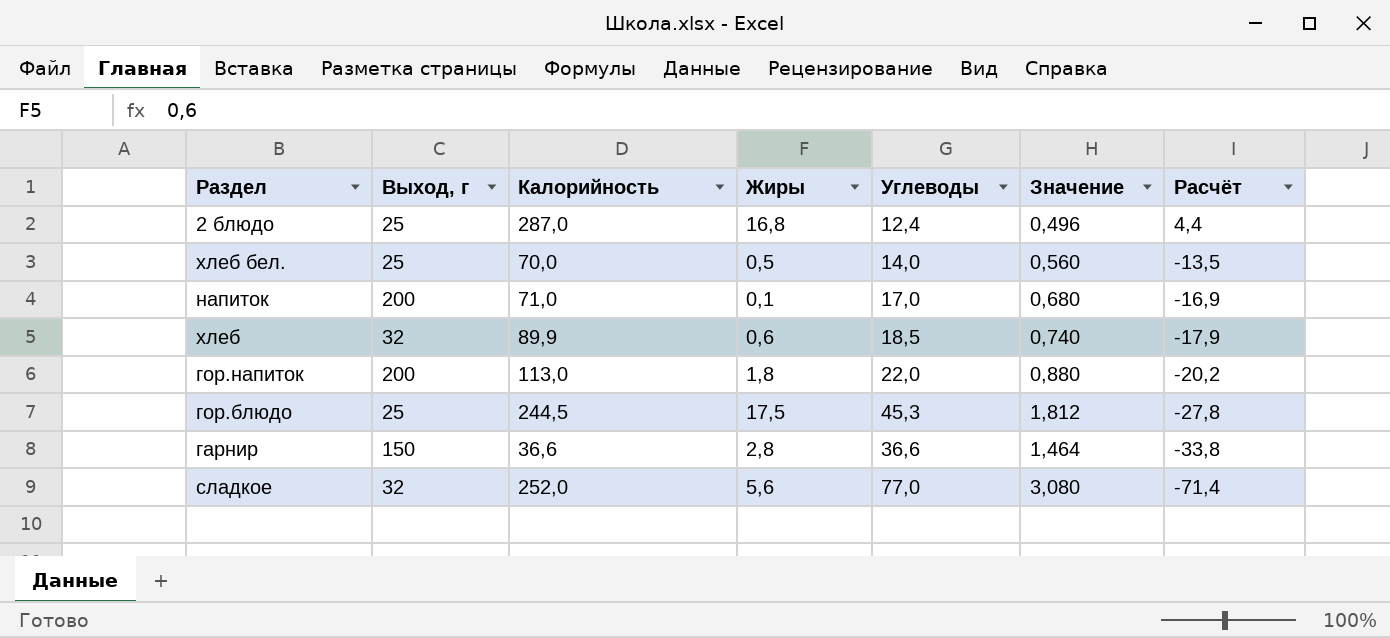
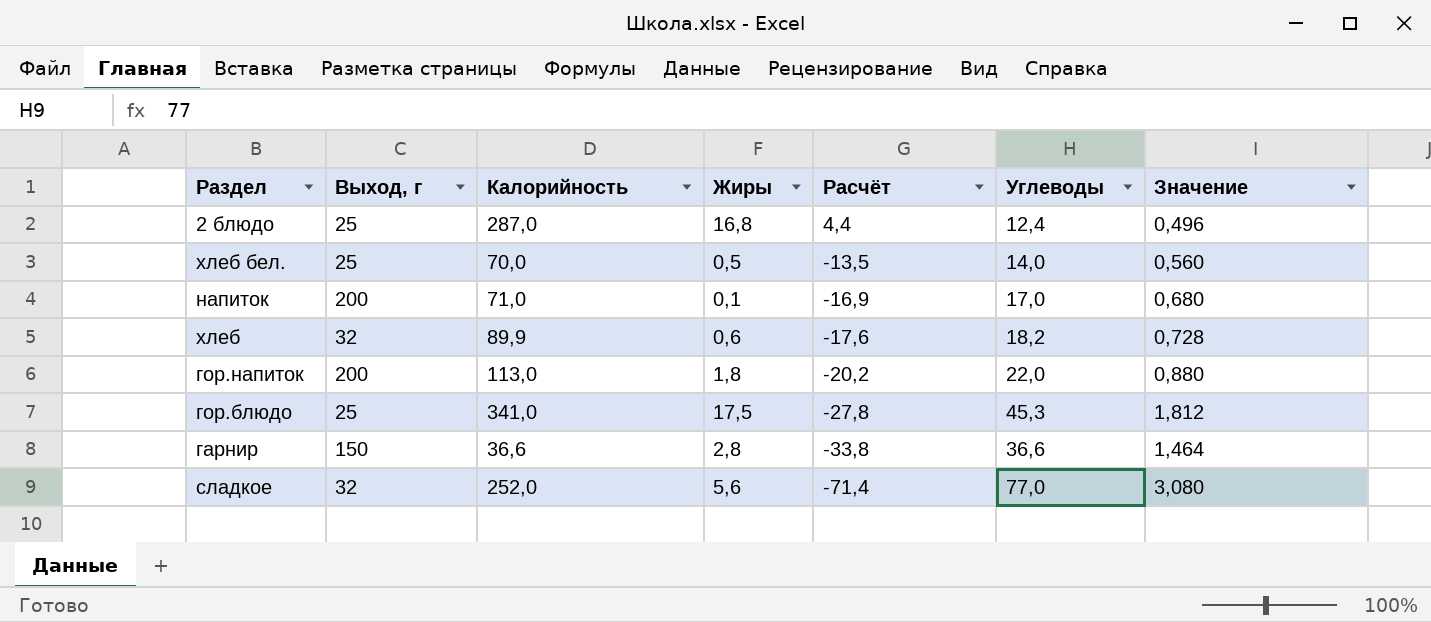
column Расчёт | position: 7 -> 5
хлеб | Расчёт: -17,9 -> -17,6
хлеб | Углеводы: 18,5 -> 18,2
хлеб | Значение: 0,740 -> 0,728
гор.блюдо | Калорийность: 244,5 -> 341,0

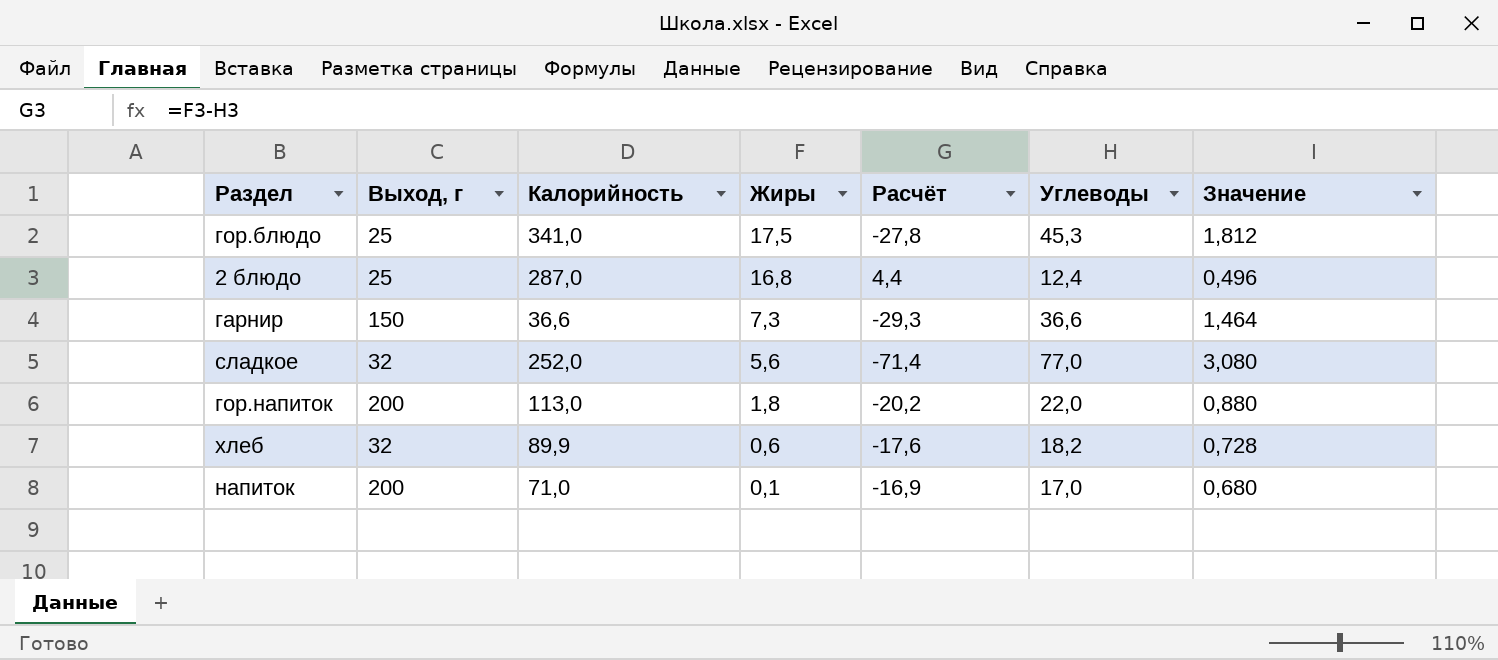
row order: Расчёт descending -> Жиры descending
row хлеб бел.: 25 | 70,0 | 0,5 | -13,5 | 14,0 | 0,560 -> none
гарнир | Жиры: 2,8 -> 7,3
гарнир | Расчёт: -33,8 -> -29,3

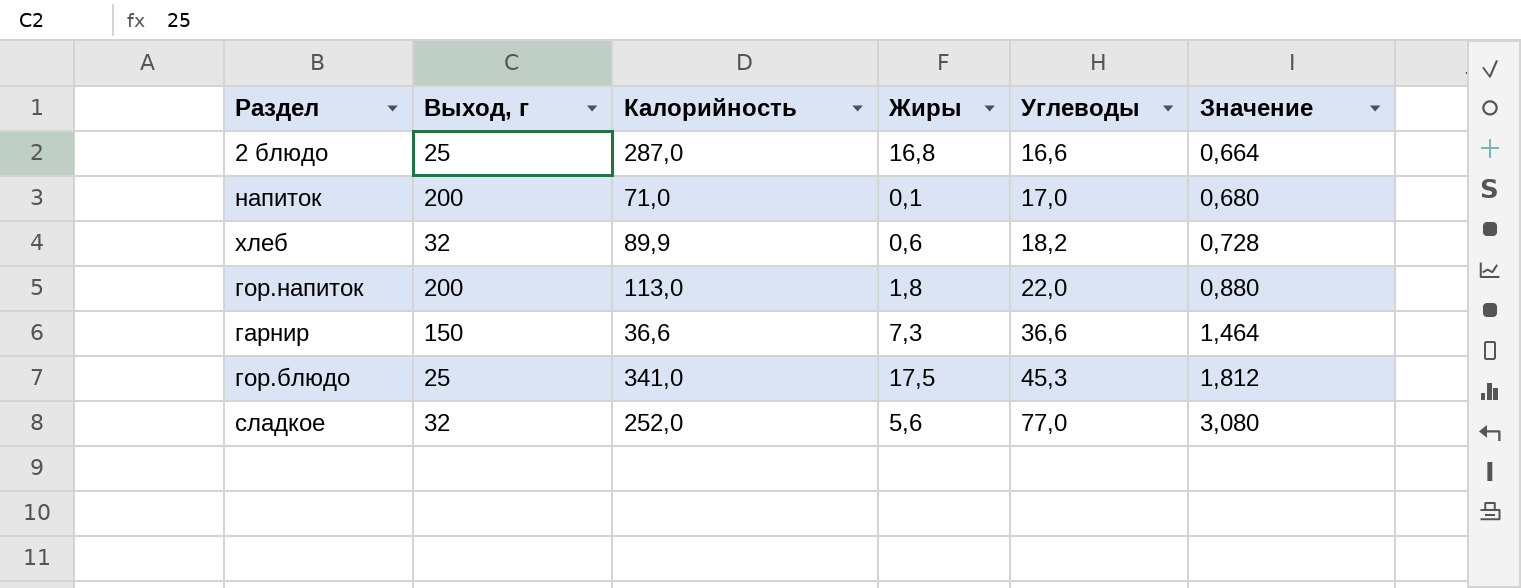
row order: Жиры descending -> Углеводы ascending
column Расчёт | formula: [Жиры] - [Углеводы] -> none
2 блюдо | Углеводы: 12,4 -> 16,6
2 блюдо | Значение: 0,496 -> 0,664

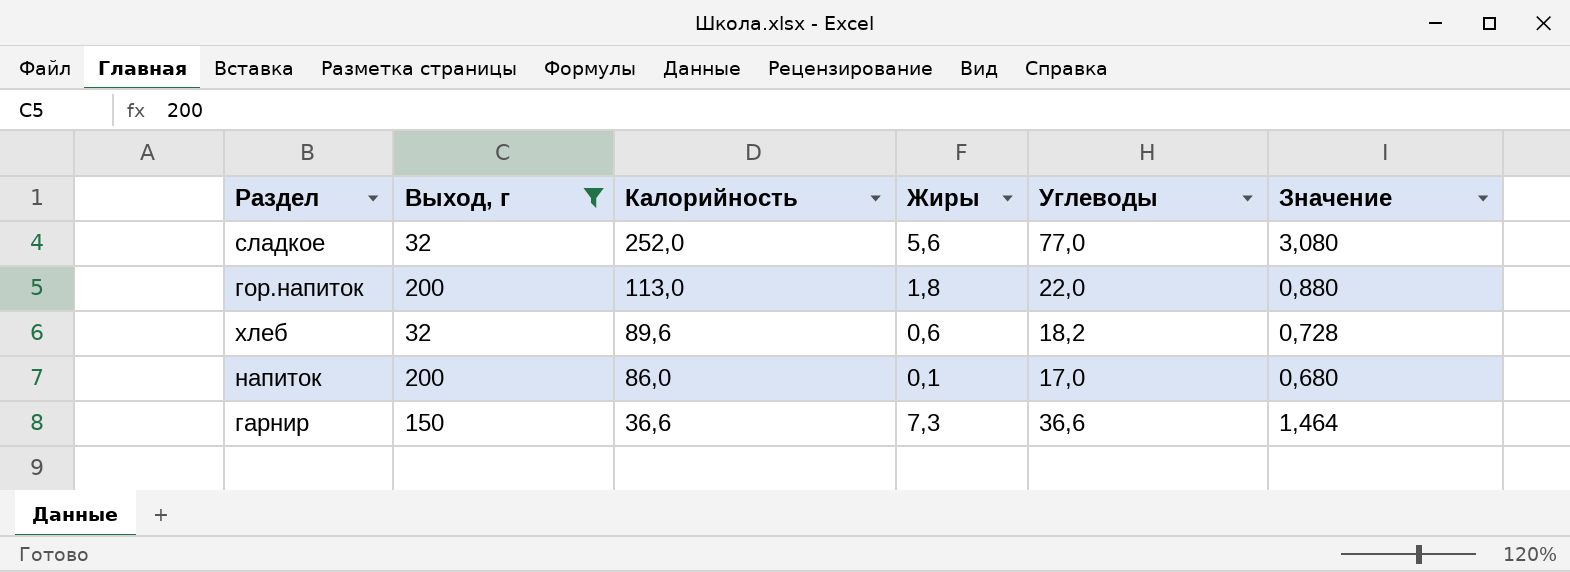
filter: none -> Выход, г != 25
row order: Углеводы ascending -> Калорийность descending
хлеб | Калорийность: 89,9 -> 89,6
напиток | Калорийность: 71,0 -> 86,0

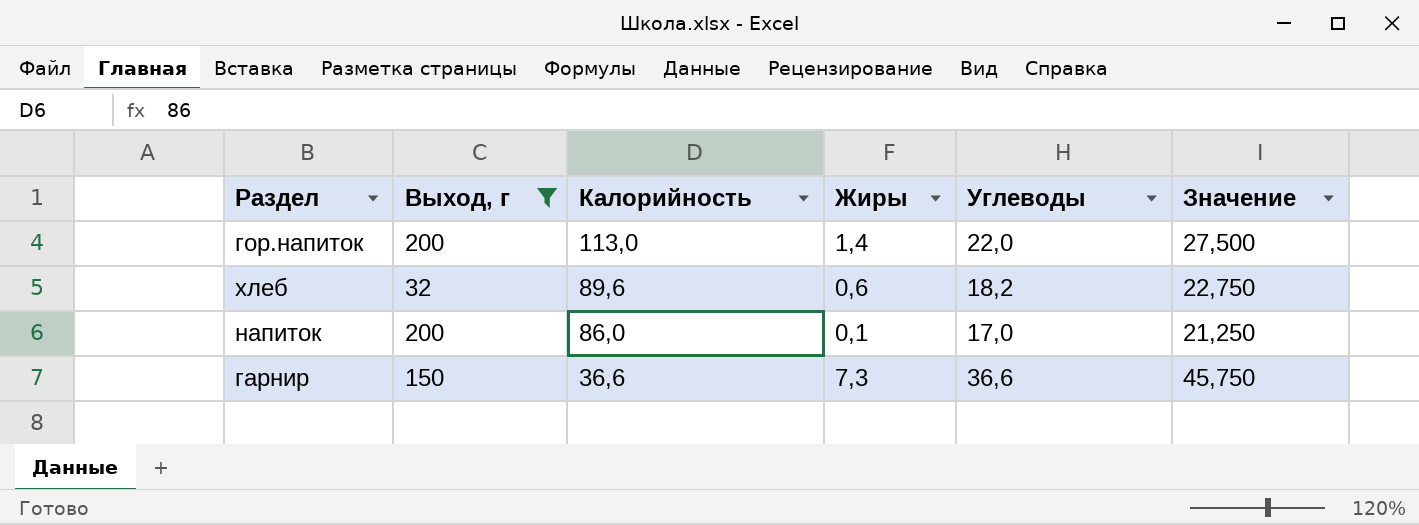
column Значение | formula: [Углеводы] * 0,04 -> [Углеводы] * 1,25
row сладкое: 32 | 252,0 | 5,6 | 77,0 | 3,080 -> none
гор.напиток | Жиры: 1,8 -> 1,4

